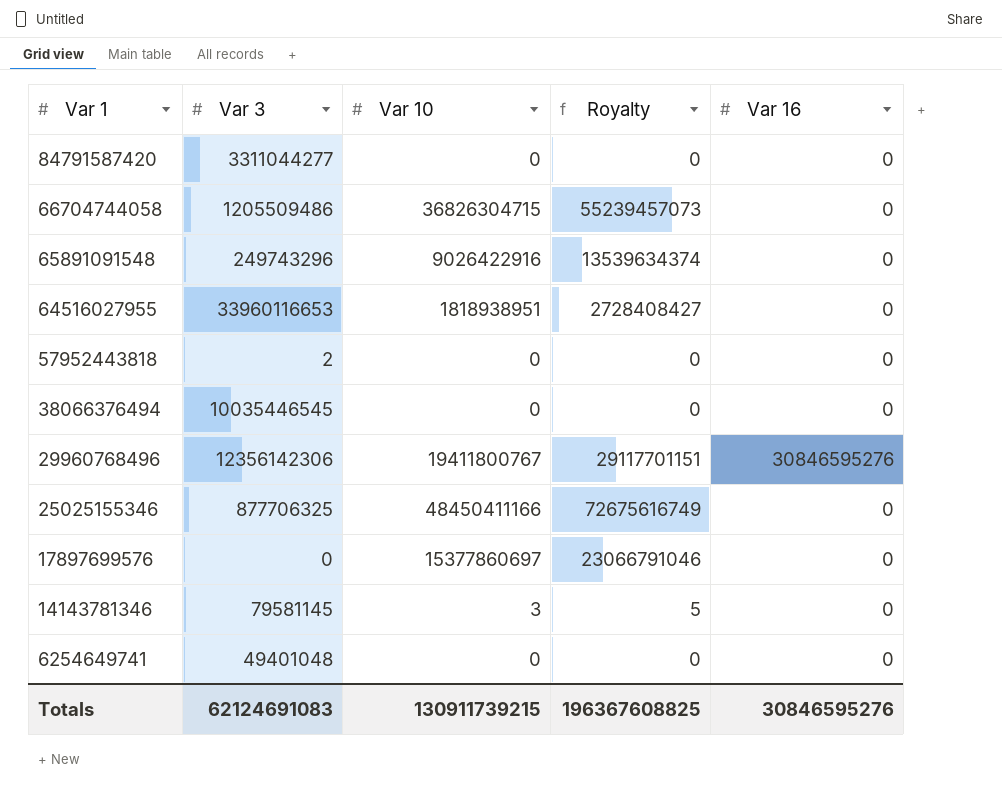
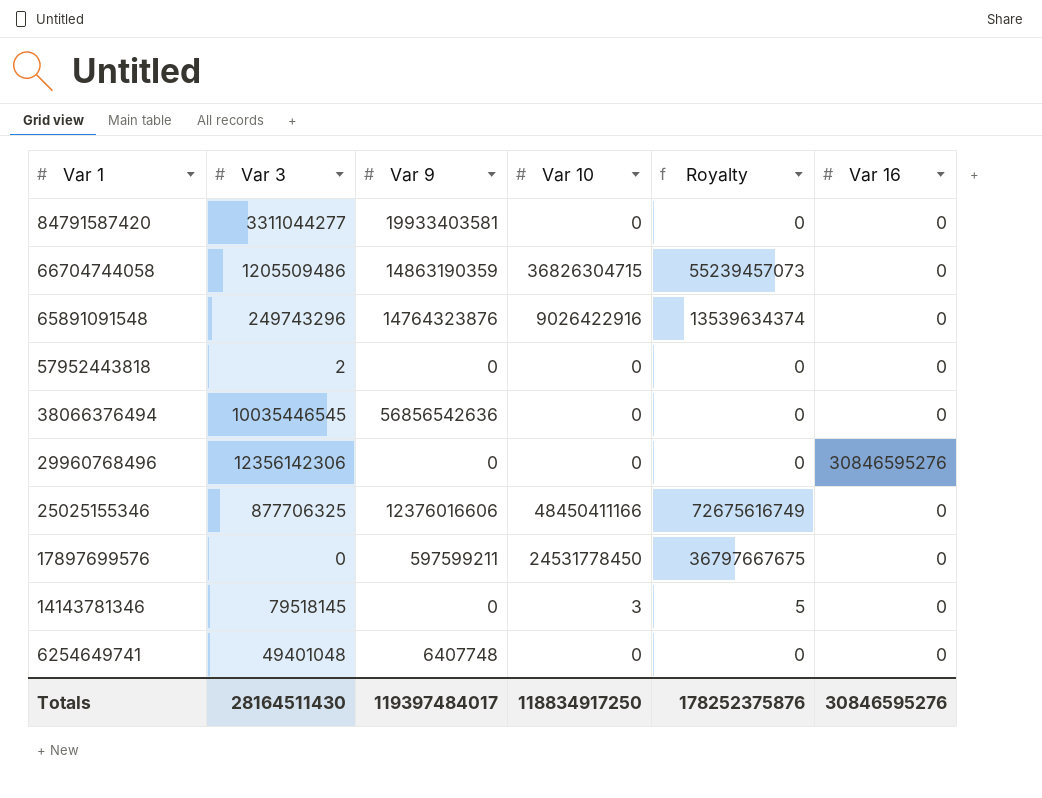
column Var 9 | position: none -> 3
row 64516027955: 33960116653 | 1818938951 | 2728408427 | 0 -> none
29960768496 | Var 10: 19411800767 -> 0
29960768496 | Royalty: 29117701151 -> 0
17897699576 | Var 10: 15377860697 -> 24531778450
17897699576 | Royalty: 23066791046 -> 36797667675
14143781346 | Var 3: 79581145 -> 79518145
Totals | Var 3: 62124691083 -> 28164511430
Totals | Var 10: 130911739215 -> 118834917250
Totals | Royalty: 196367608825 -> 178252375876

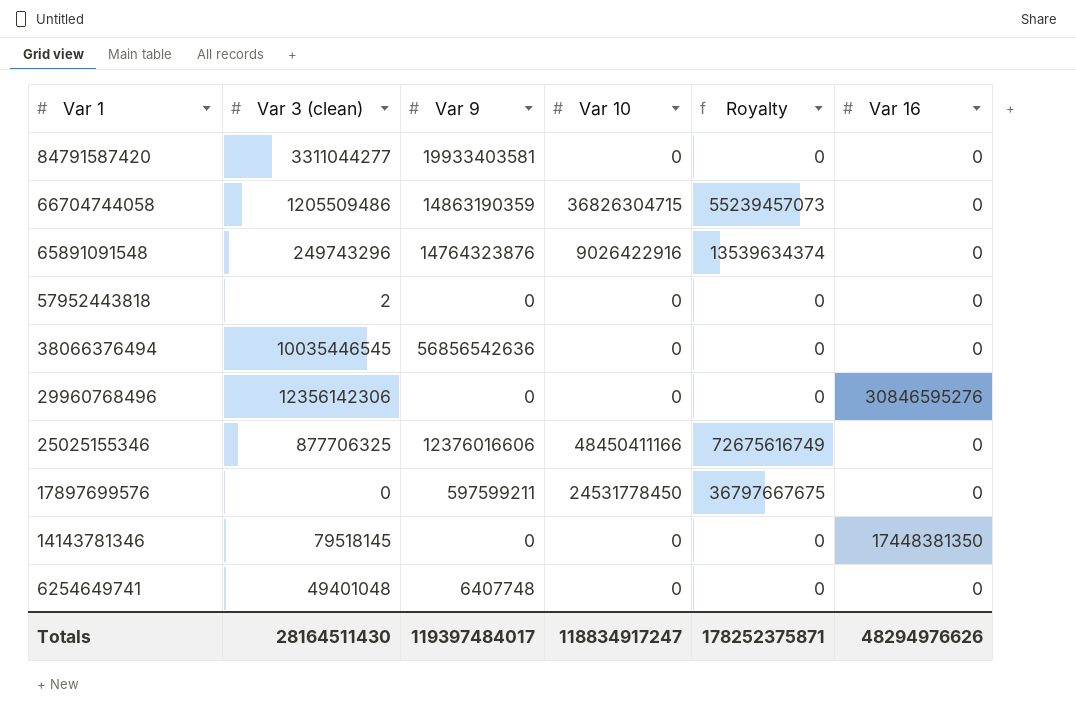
column name: Var 3 -> Var 3 (clean)
14143781346 | Var 10: 3 -> 0
14143781346 | Royalty: 5 -> 0
14143781346 | Var 16: 0 -> 17448381350
Totals | Var 10: 118834917250 -> 118834917247
Totals | Royalty: 178252375876 -> 178252375871
Totals | Var 16: 30846595276 -> 48294976626

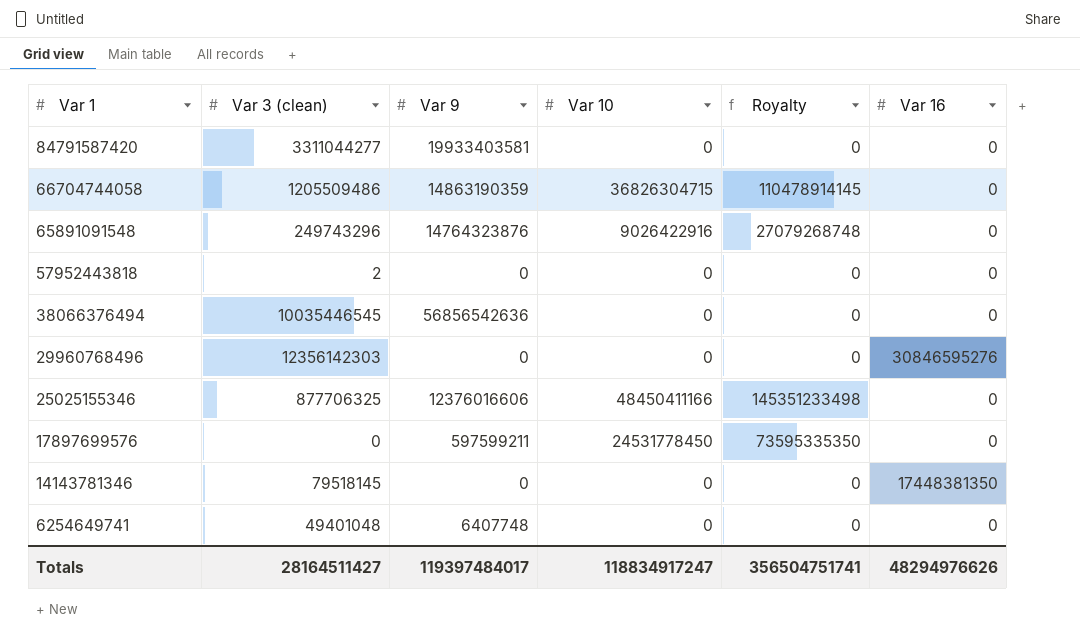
column Royalty | formula: [Var 10] * 1.5 -> [Var 10] * 3
29960768496 | Var 3 (clean): 12356142306 -> 12356142303
Totals | Var 3 (clean): 28164511430 -> 28164511427
Totals | Royalty: 178252375871 -> 356504751741

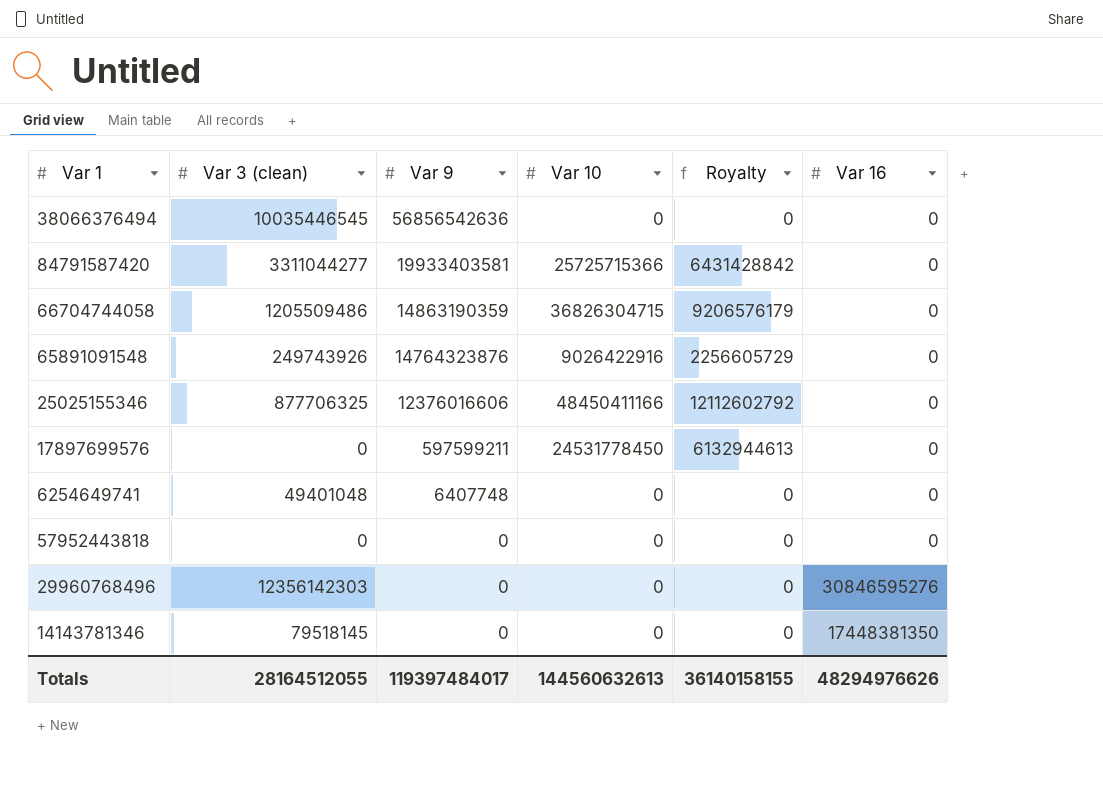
row order: Var 1 descending -> Var 9 descending
column Royalty | formula: [Var 10] * 3 -> [Var 10] * 0.25
84791587420 | Var 10: 0 -> 25725715366
65891091548 | Var 3 (clean): 249743296 -> 249743926
57952443818 | Var 3 (clean): 2 -> 0
Totals | Var 3 (clean): 28164511427 -> 28164512055
Totals | Var 10: 118834917247 -> 144560632613
Totals | Royalty: 356504751741 -> 36140158155

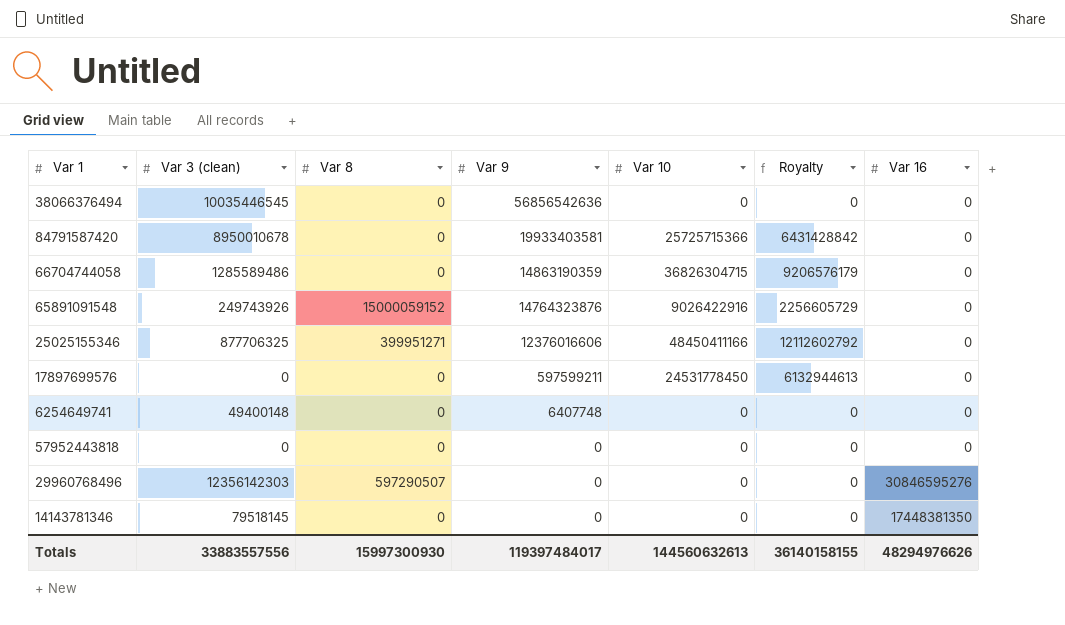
column Var 8 | position: none -> 3
84791587420 | Var 3 (clean): 3311044277 -> 8950010678
66704744058 | Var 3 (clean): 1205509486 -> 1285589486
6254649741 | Var 3 (clean): 49401048 -> 49400148
Totals | Var 3 (clean): 28164512055 -> 33883557556

